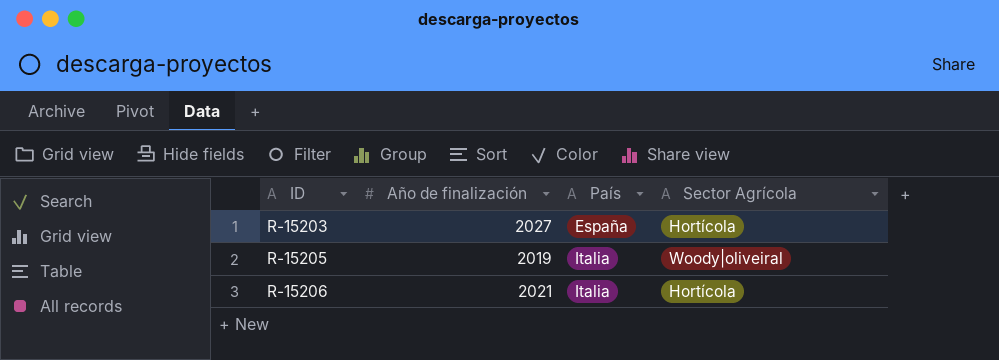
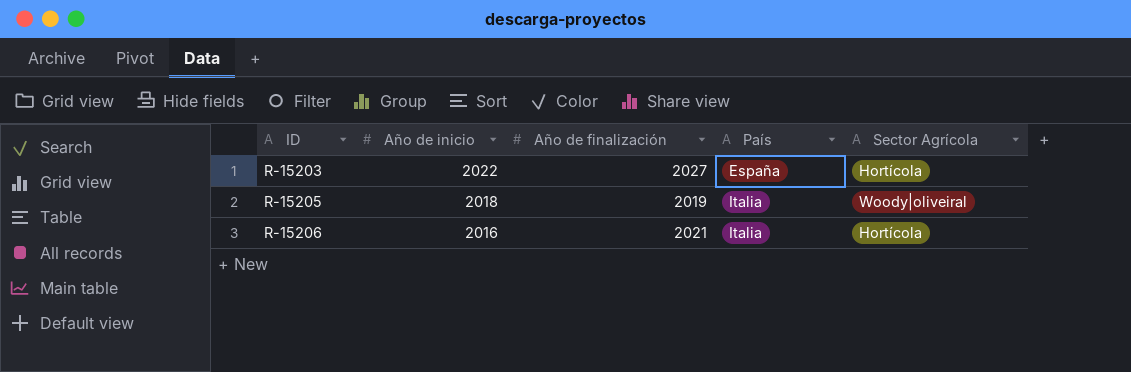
column Año de inicio | position: none -> 2

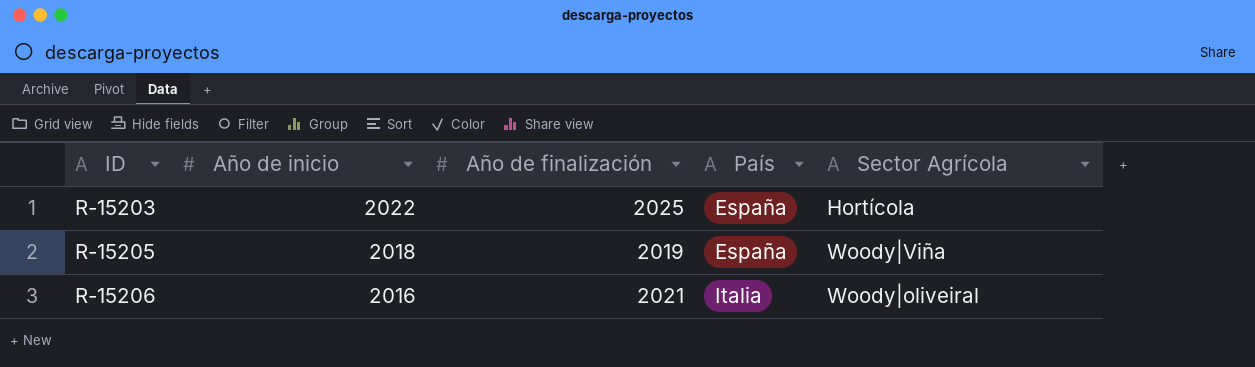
R-15203 | Año de finalización: 2027 -> 2025
R-15205 | País: Italia -> España
R-15205 | Sector Agrícola: Woody|oliveiral -> Woody|Viña
R-15206 | Sector Agrícola: Hortícola -> Woody|oliveiral

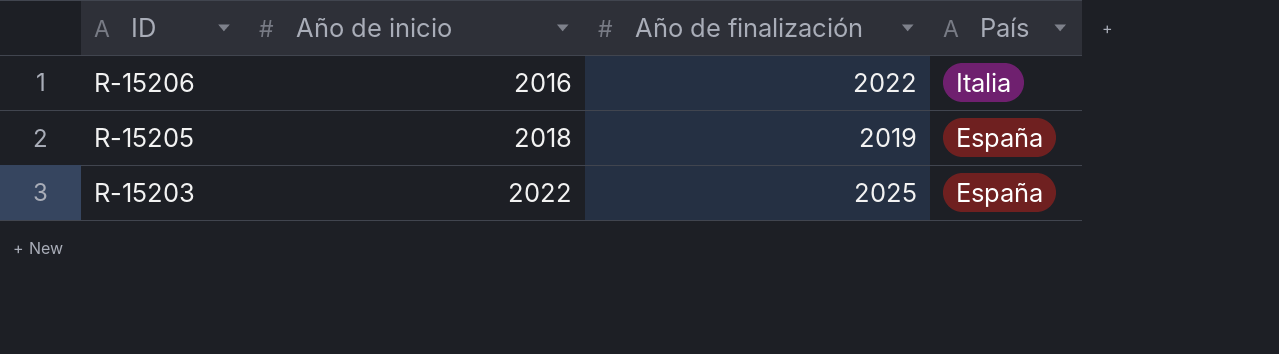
row order: ID ascending -> ID descending
column Sector Agrícola | position: 5 -> none
R-15206 | Año de finalización: 2021 -> 2022

